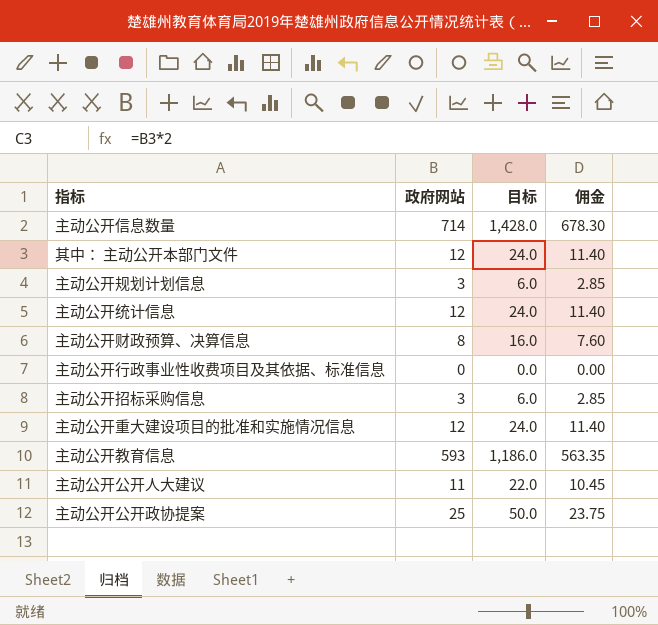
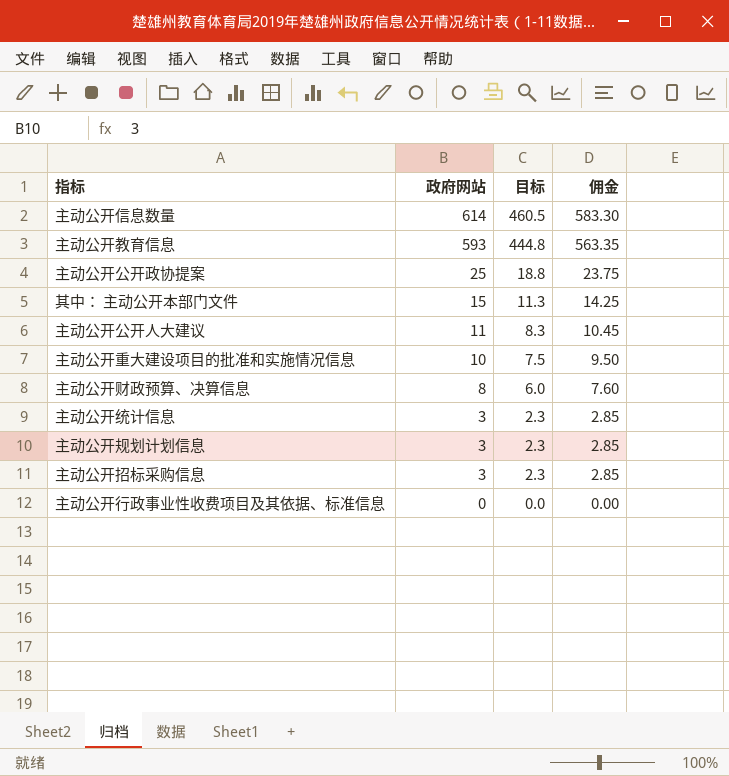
row order: none -> 政府网站 descending
column 目标 | formula: [政府网站] * 2 -> [政府网站] * 0.75
主动公开信息数量 | 政府网站: 714 -> 614
主动公开信息数量 | 佣金: 678.30 -> 583.30
其中： 主动公开本部门文件 | 政府网站: 12 -> 15
其中： 主动公开本部门文件 | 佣金: 11.40 -> 14.25
主动公开重大建设项目的批准和实施情况信息 | 政府网站: 12 -> 10
主动公开重大建设项目的批准和实施情况信息 | 佣金: 11.40 -> 9.50
主动公开统计信息 | 政府网站: 12 -> 3
主动公开统计信息 | 佣金: 11.40 -> 2.85

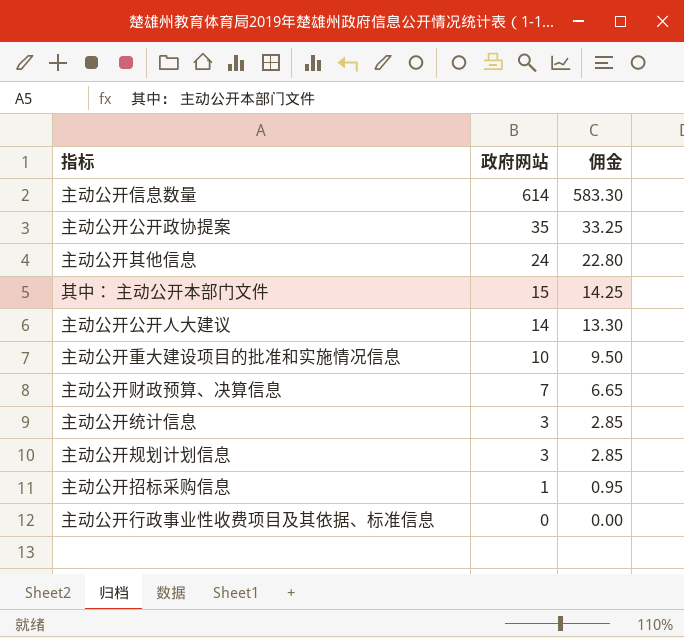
column 目标 | formula: [政府网站] * 0.75 -> none
row 主动公开教育信息: 593 | 444.8 | 563.35 -> none
主动公开公开政协提案 | 政府网站: 25 -> 35
主动公开公开政协提案 | 佣金: 23.75 -> 33.25
row 主动公开其他信息: none -> 24 | 22.80
主动公开公开人大建议 | 政府网站: 11 -> 14
主动公开公开人大建议 | 佣金: 10.45 -> 13.30
主动公开财政预算、决算信息 | 政府网站: 8 -> 7
主动公开财政预算、决算信息 | 佣金: 7.60 -> 6.65
主动公开招标采购信息 | 政府网站: 3 -> 1
主动公开招标采购信息 | 佣金: 2.85 -> 0.95

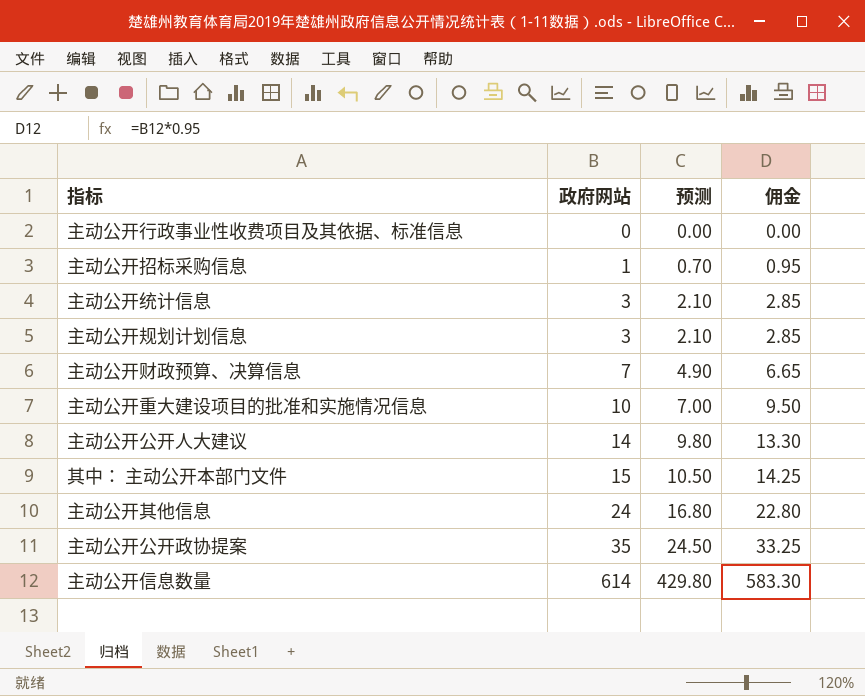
row order: 政府网站 descending -> 政府网站 ascending
column 预测 | formula: none -> [政府网站] * 0.7

